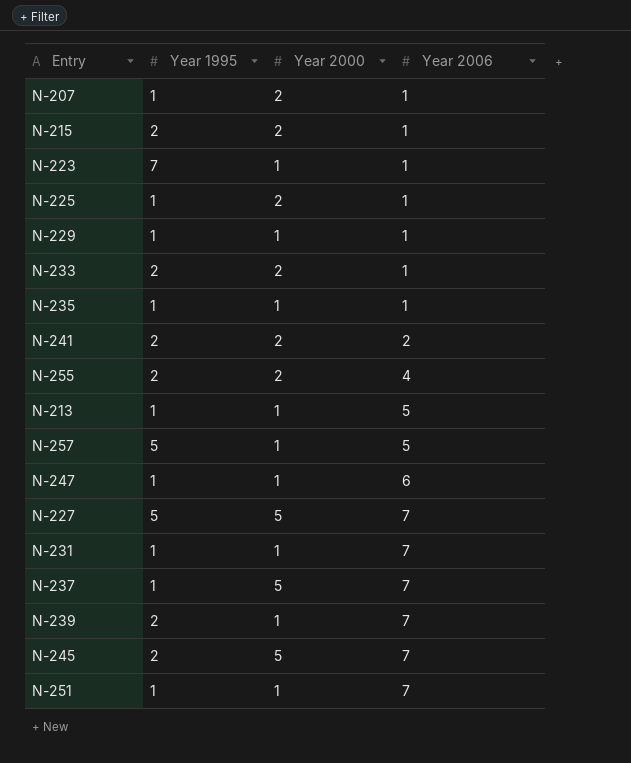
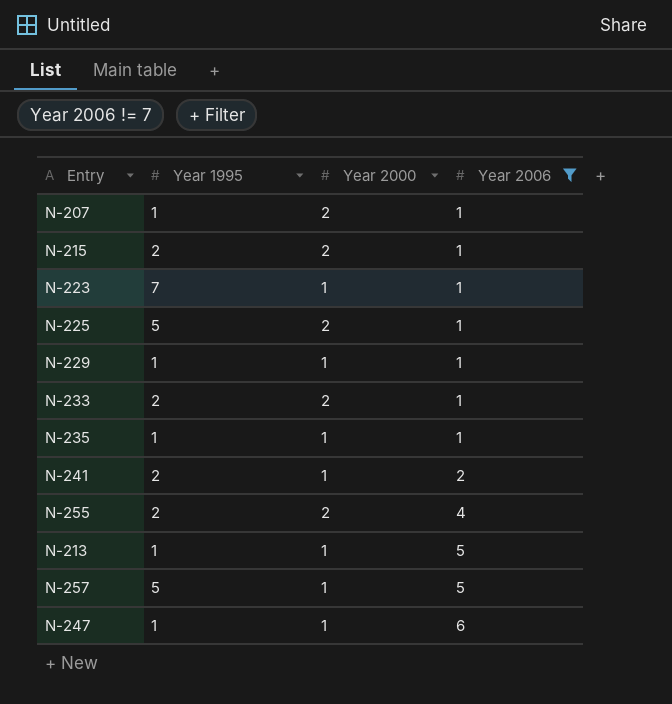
filter: none -> Year 2006 != 7
N-225 | Year 1995: 1 -> 5
N-241 | Year 2000: 2 -> 1

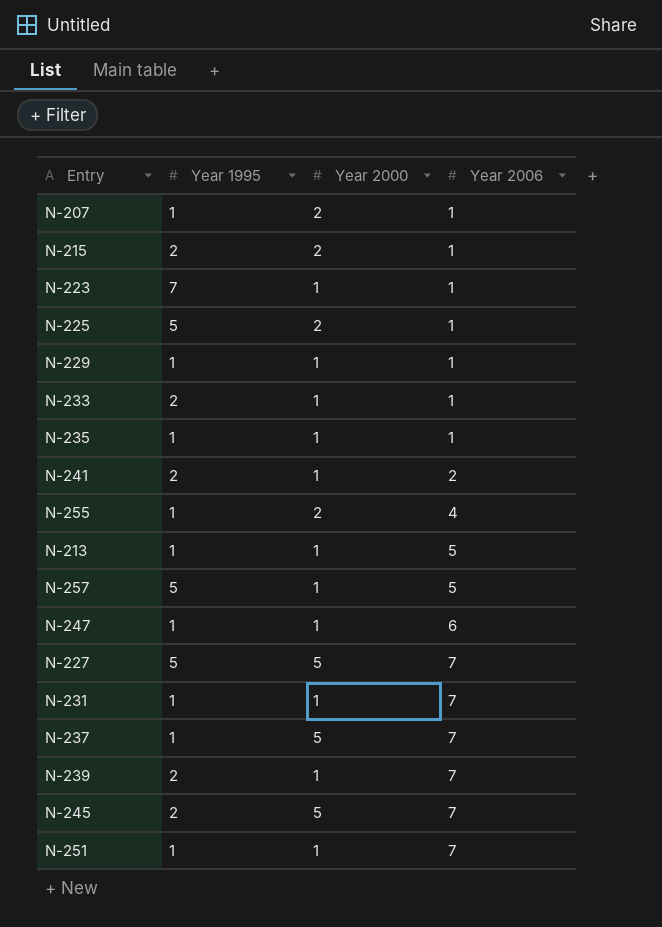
filter: Year 2006 != 7 -> none
N-233 | Year 2000: 2 -> 1
N-255 | Year 1995: 2 -> 1

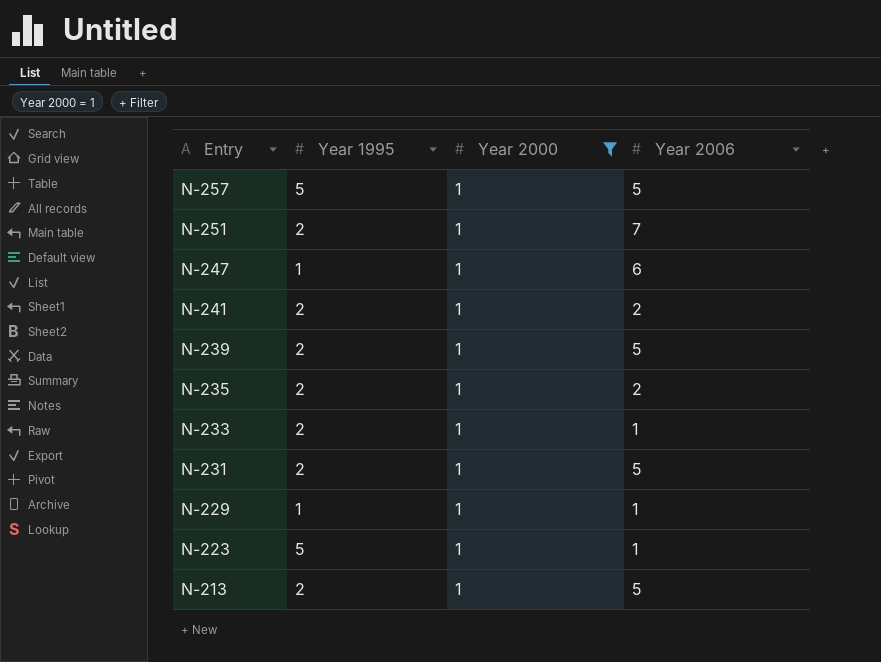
filter: none -> Year 2000 = 1
row order: Year 2006 ascending -> Entry descending
N-251 | Year 1995: 1 -> 2
N-239 | Year 2006: 7 -> 5
N-235 | Year 1995: 1 -> 2
N-235 | Year 2006: 1 -> 2
N-231 | Year 1995: 1 -> 2
N-231 | Year 2006: 7 -> 5
N-223 | Year 1995: 7 -> 5
N-213 | Year 1995: 1 -> 2

